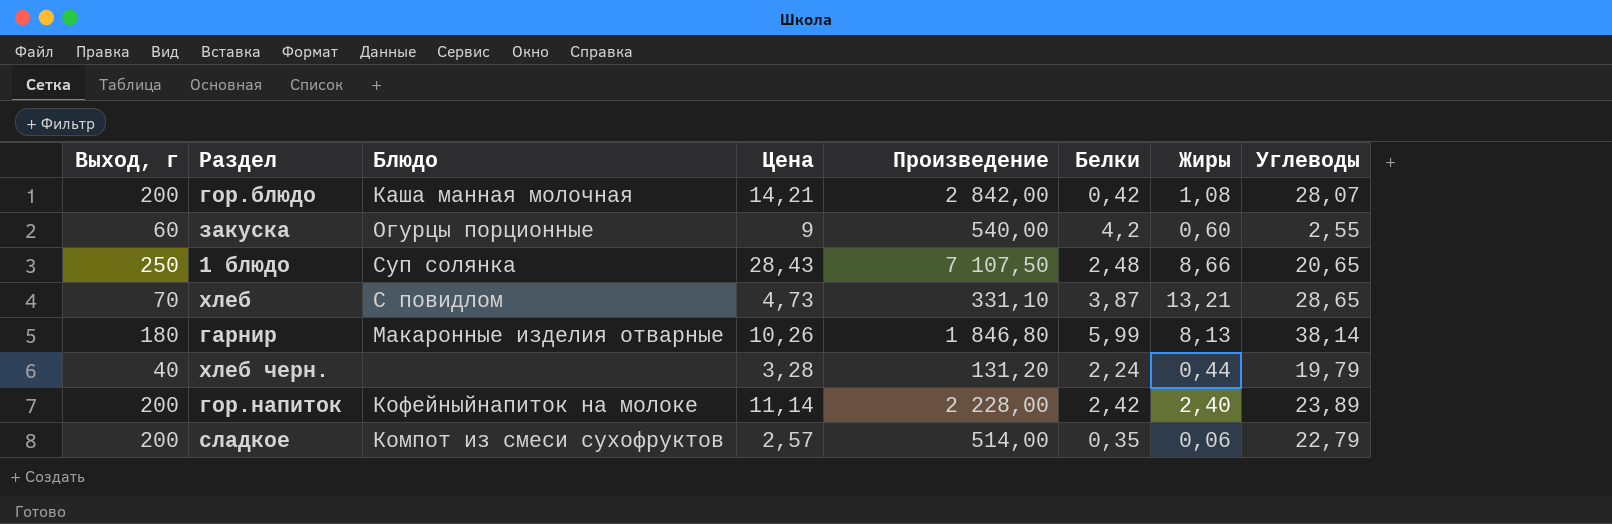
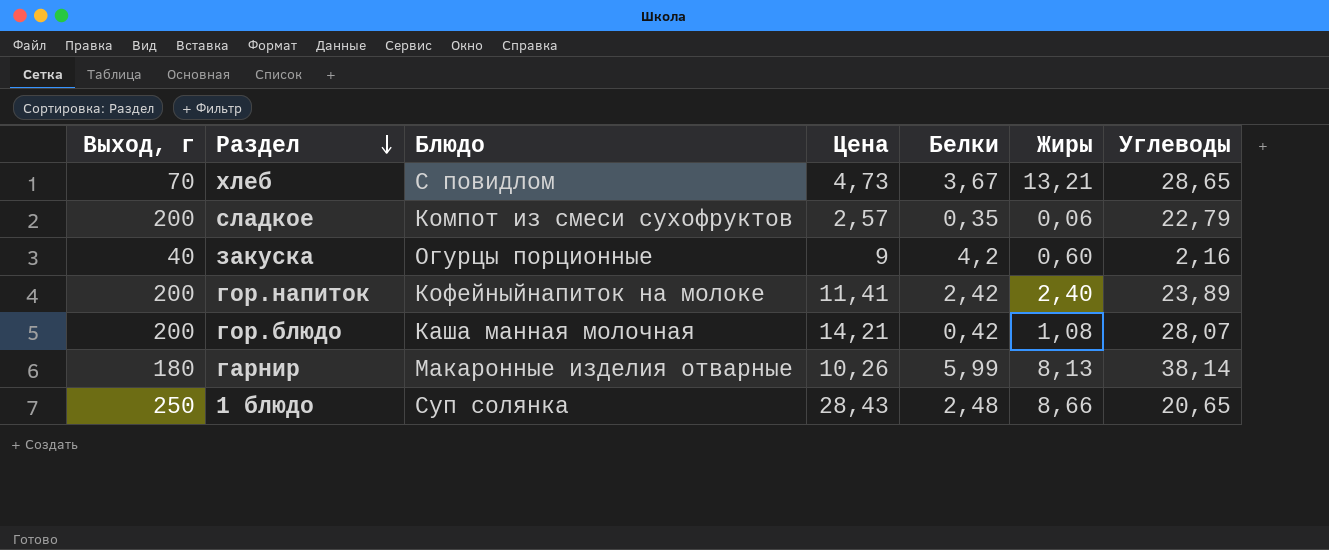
row order: none -> Раздел descending
column Произведение | formula: [Выход, г] * [Цена] -> none
row хлеб черн.: 40 | none | 3,28 | 131,20 | 2,24 | 0,44 | 19,79 -> none
хлеб | Белки: 3,87 -> 3,67
закуска | Выход, г: 60 -> 40
закуска | Углеводы: 2,55 -> 2,16
гор.напиток | Цена: 11,14 -> 11,41

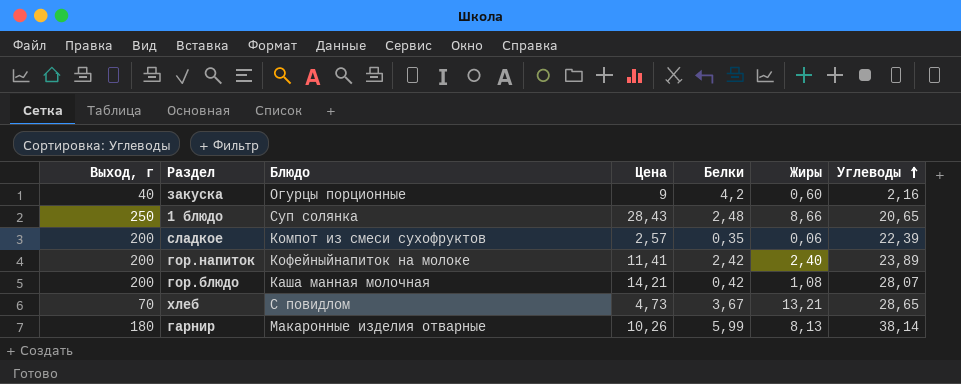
row order: Раздел descending -> Углеводы ascending
сладкое | Углеводы: 22,79 -> 22,39

